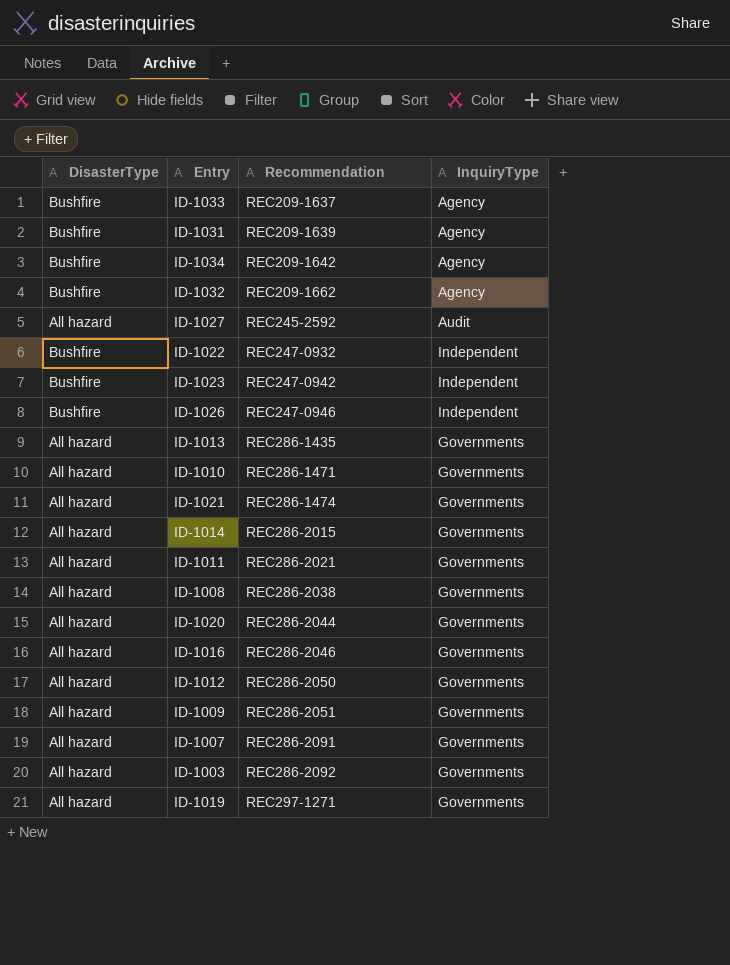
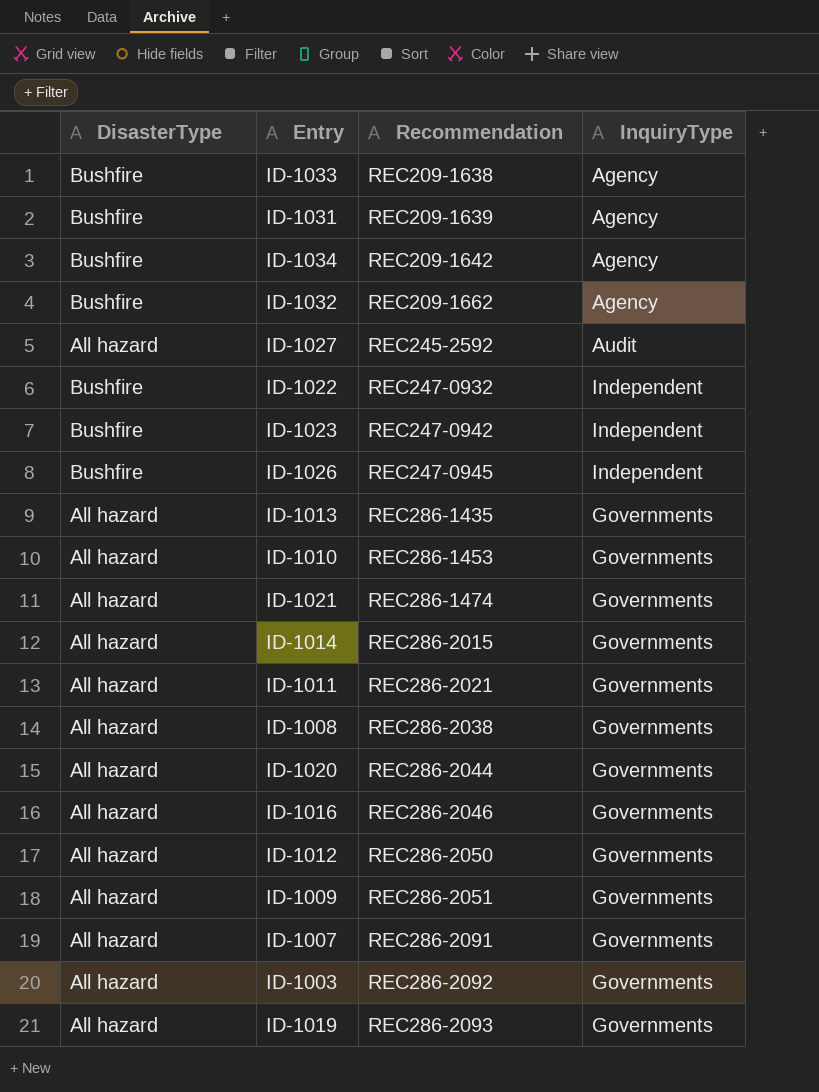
ID-1033 | Recommendation: REC209-1637 -> REC209-1638
ID-1026 | Recommendation: REC247-0946 -> REC247-0945
ID-1010 | Recommendation: REC286-1471 -> REC286-1453
ID-1019 | Recommendation: REC297-1271 -> REC286-2093

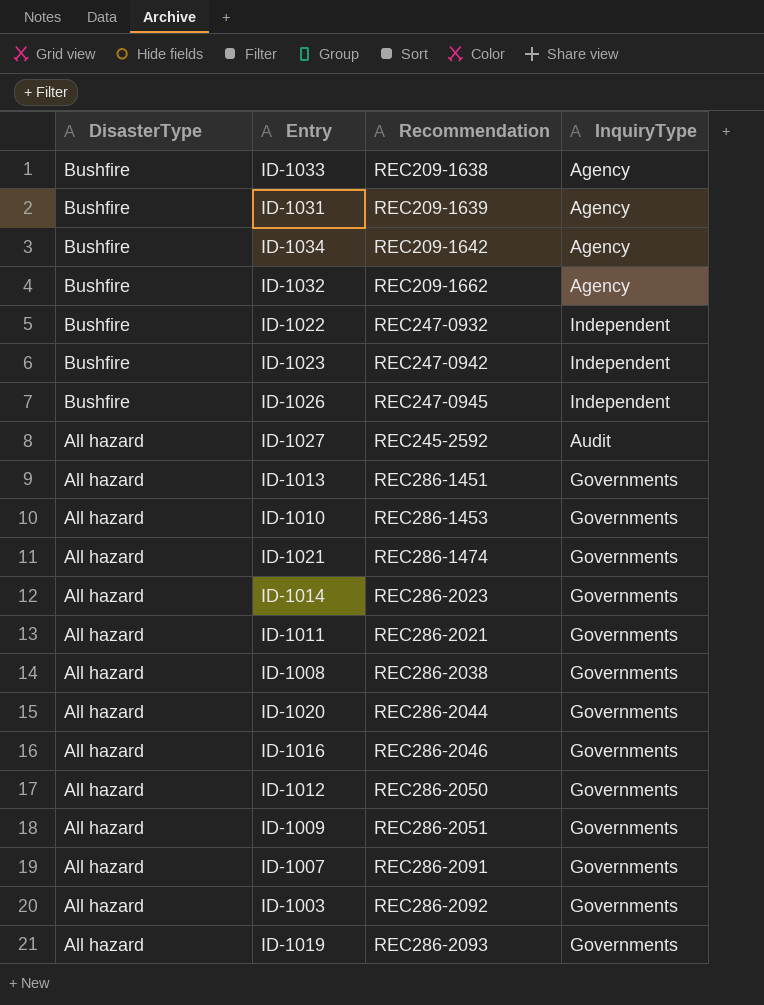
row order: Recommendation ascending -> DisasterType descending
ID-1013 | Recommendation: REC286-1435 -> REC286-1451
ID-1014 | Recommendation: REC286-2015 -> REC286-2023

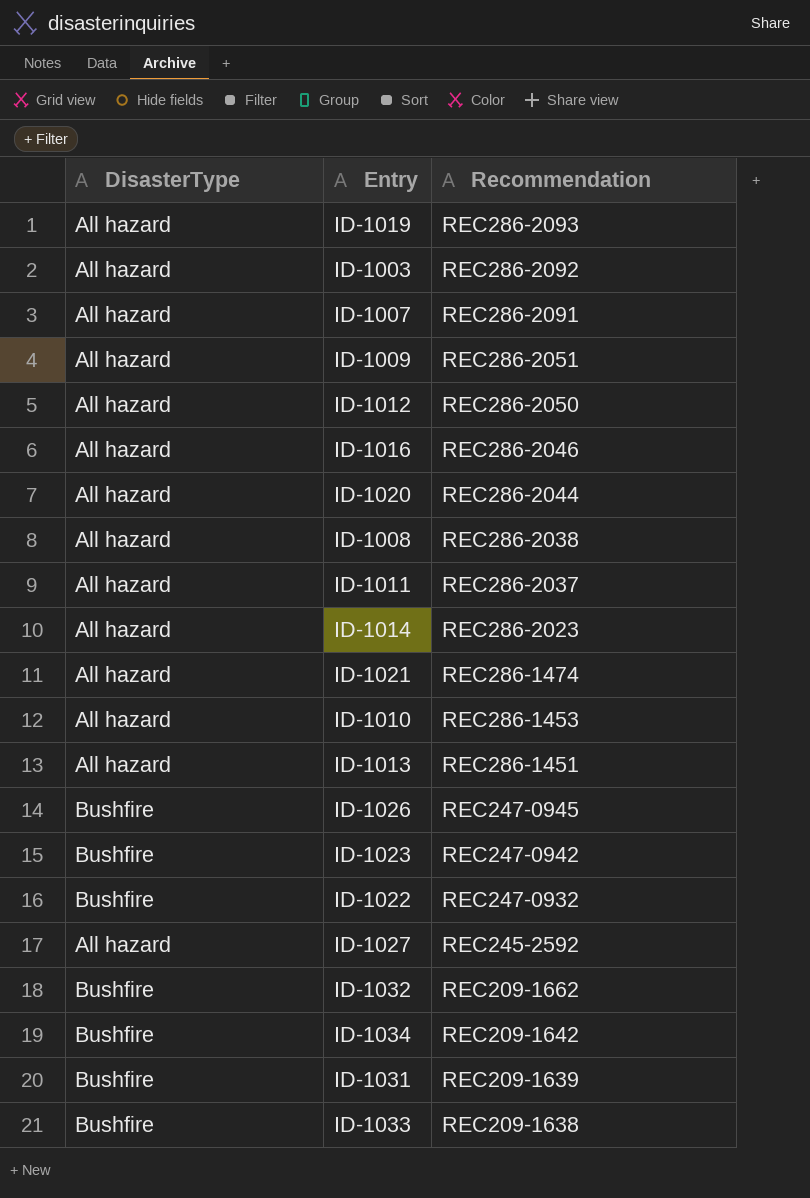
row order: DisasterType descending -> Recommendation descending
column InquiryType | position: 4 -> none
ID-1011 | Recommendation: REC286-2021 -> REC286-2037

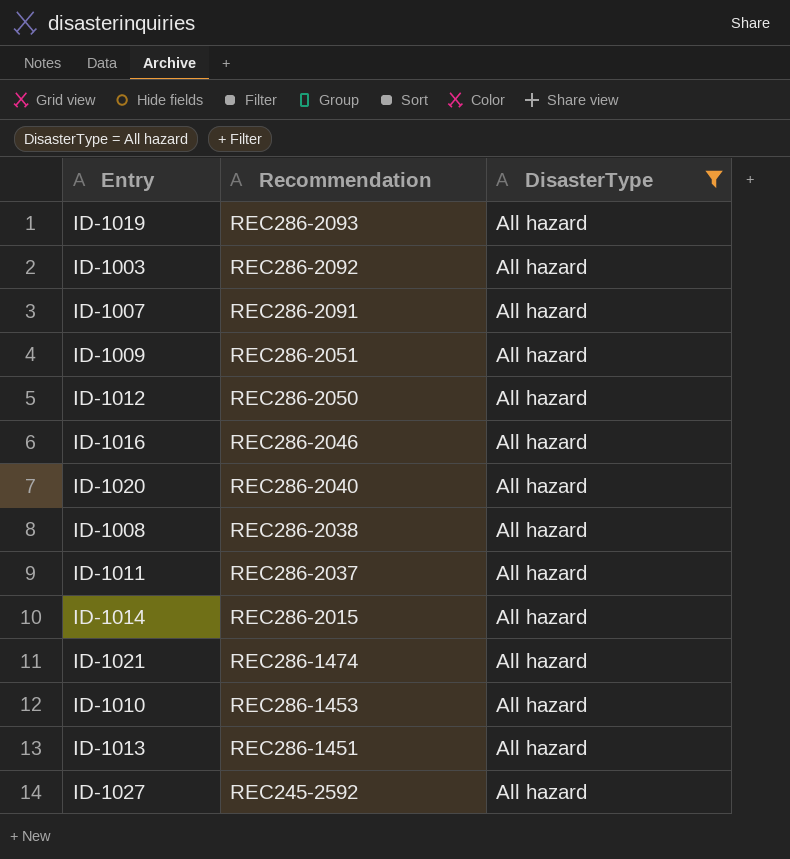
filter: none -> DisasterType = All hazard
column DisasterType | position: 1 -> 3
ID-1020 | Recommendation: REC286-2044 -> REC286-2040
ID-1014 | Recommendation: REC286-2023 -> REC286-2015

